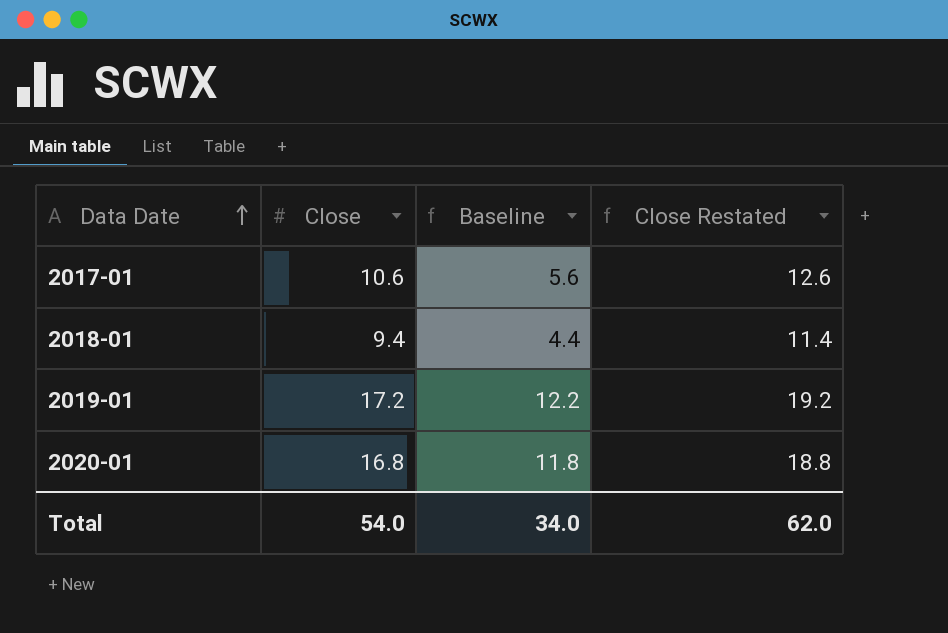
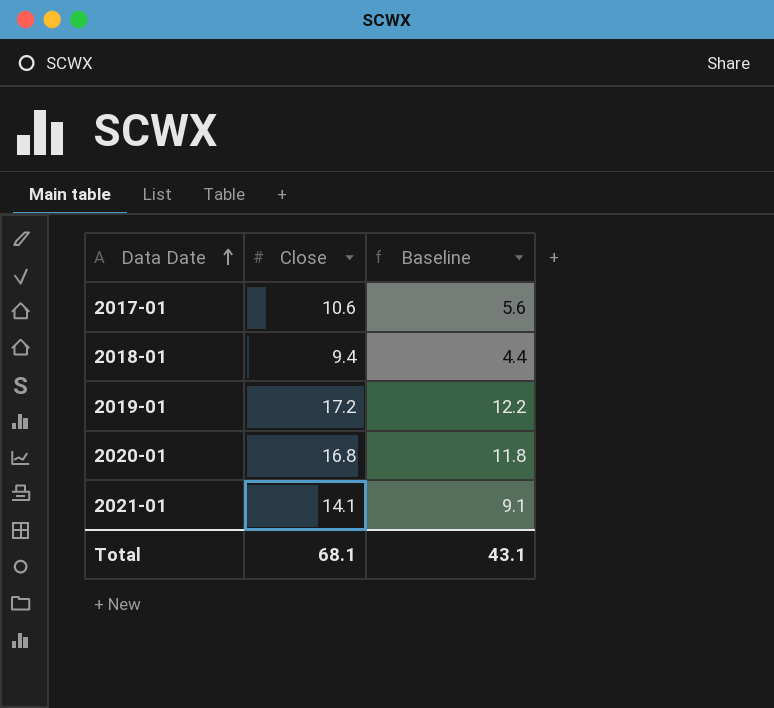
column Close Restated | formula: [Close] + 2 -> none
row 2021-01: none -> 14.1 | 9.1
Total | Close: 54.0 -> 68.1
Total | Baseline: 34.0 -> 43.1

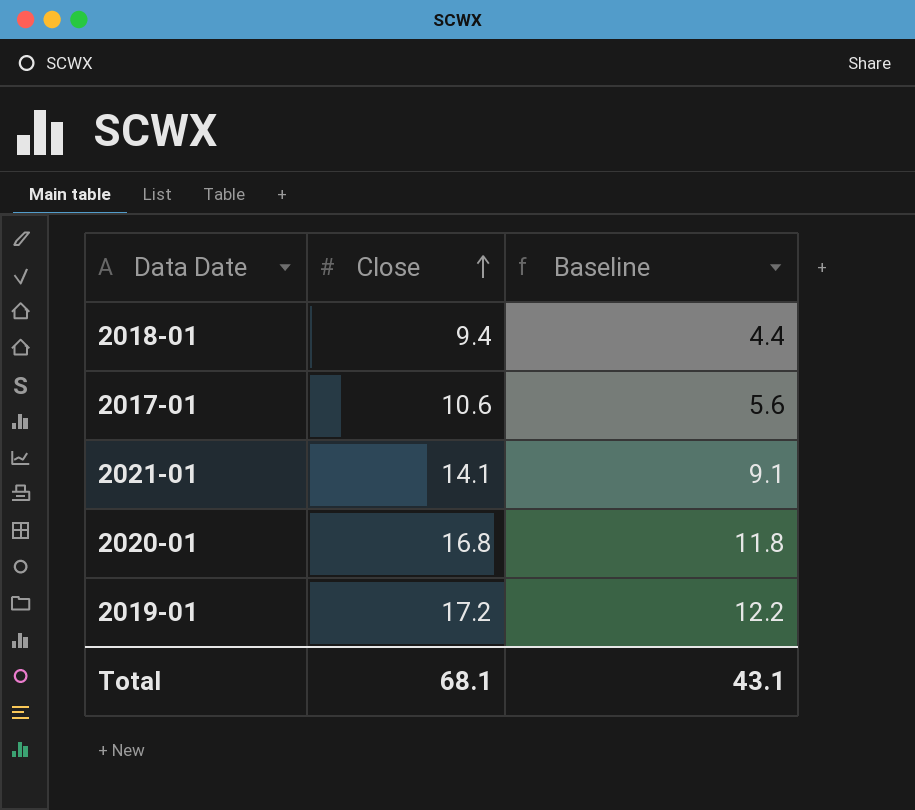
row order: Data Date ascending -> Close ascending

